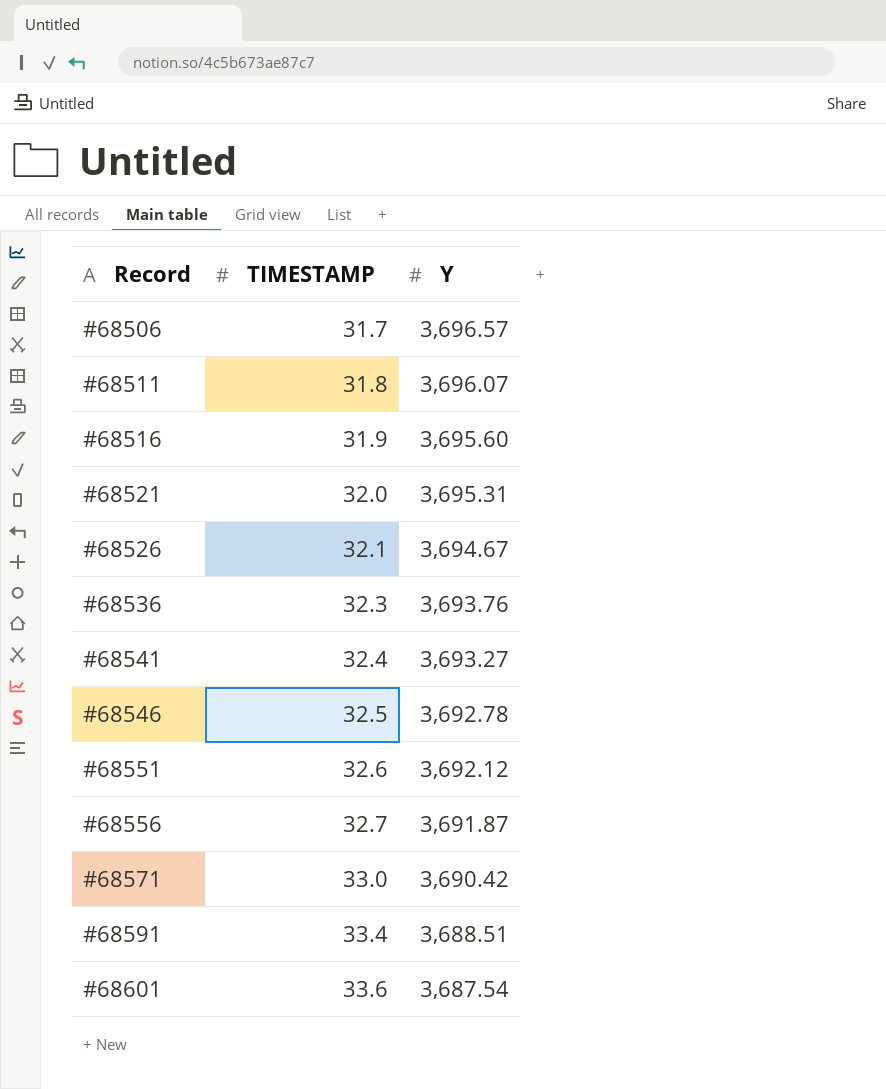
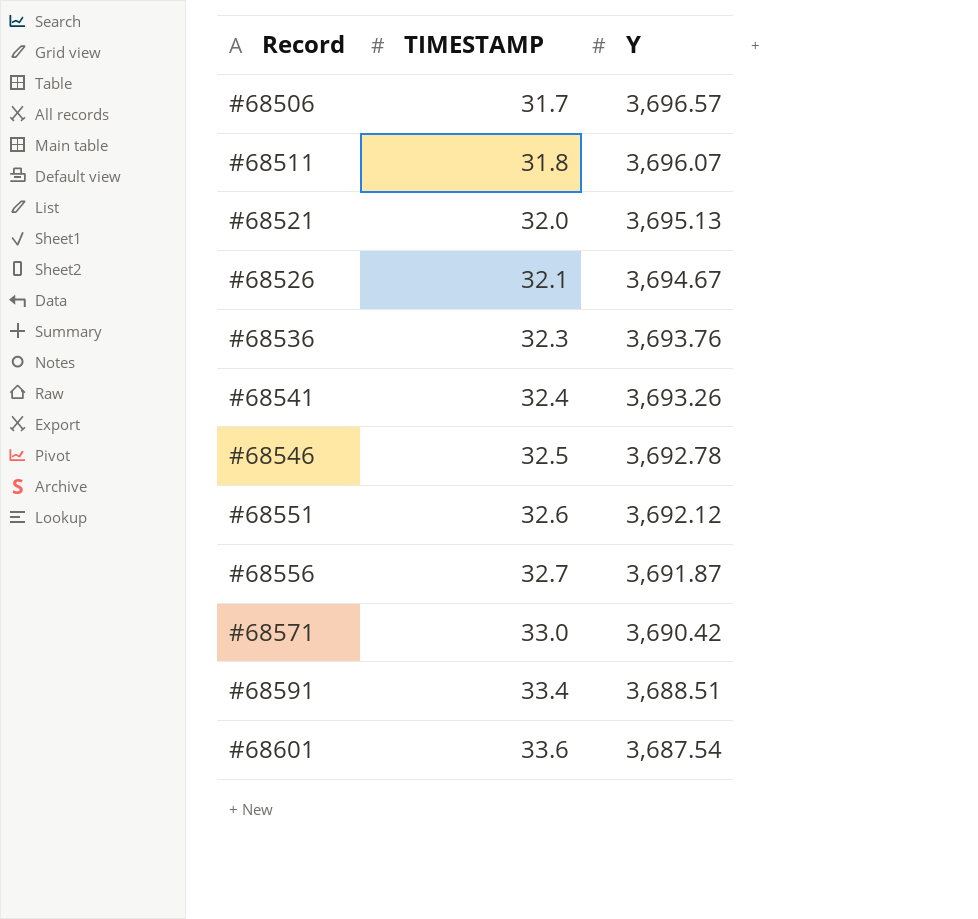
row #68516: 31.9 | 3,695.60 -> none
#68521 | Y: 3,695.31 -> 3,695.13
#68541 | Y: 3,693.27 -> 3,693.26

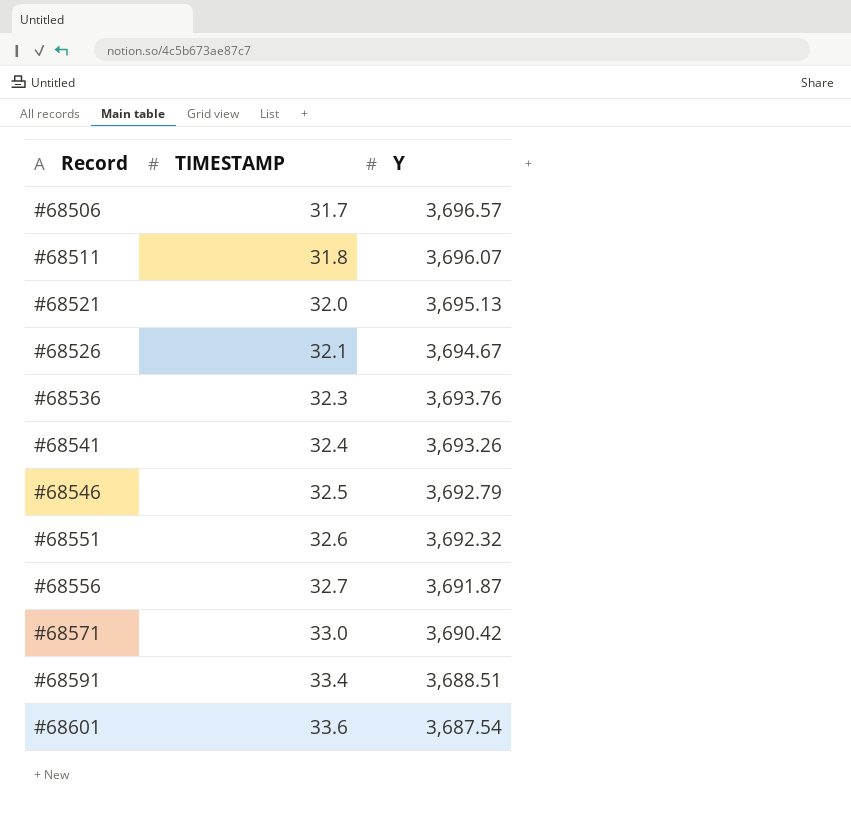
#68546 | Y: 3,692.78 -> 3,692.79
#68551 | Y: 3,692.12 -> 3,692.32

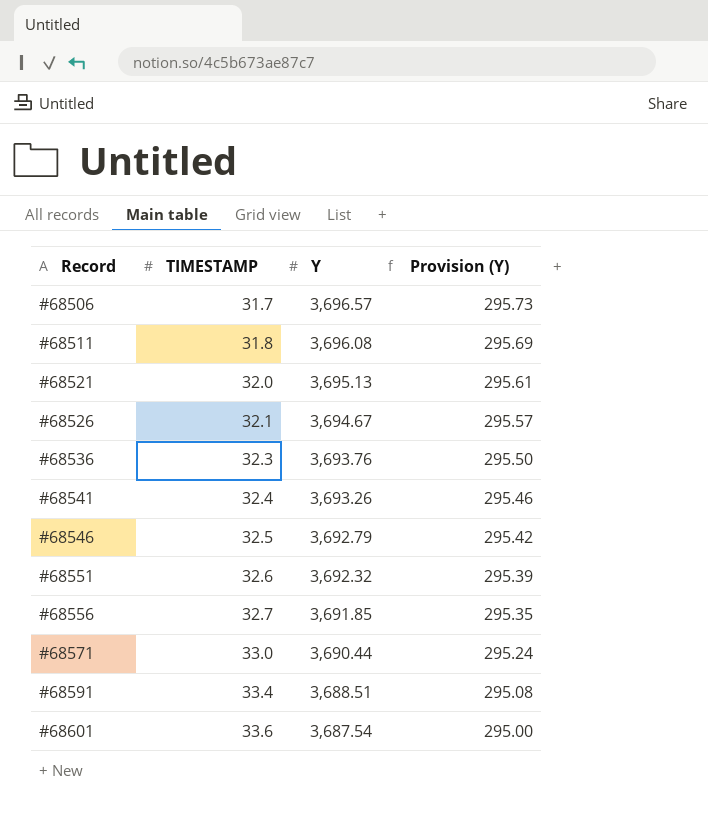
column Provision (Y) | formula: none -> [Y] * 0.08
#68511 | Y: 3,696.07 -> 3,696.08
#68556 | Y: 3,691.87 -> 3,691.85
#68571 | Y: 3,690.42 -> 3,690.44

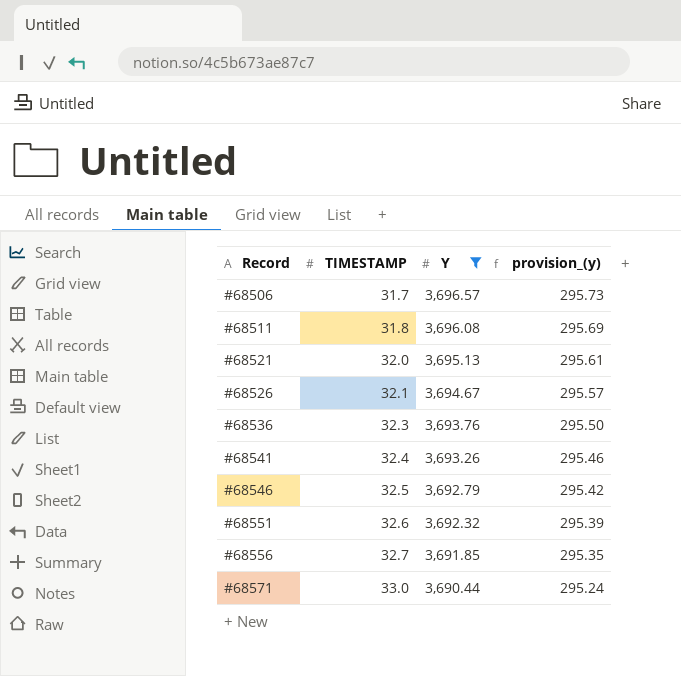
filter: none -> Y >= 3,690.44
column name: Provision (Y) -> provision_(y)

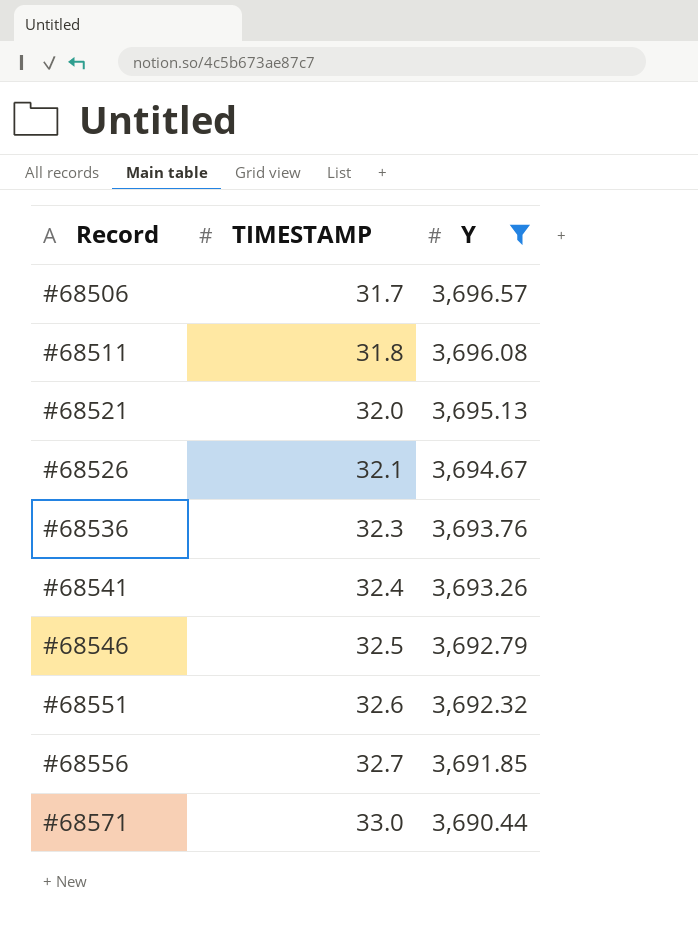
column provision_(y) | formula: [Y] * 0.08 -> none

